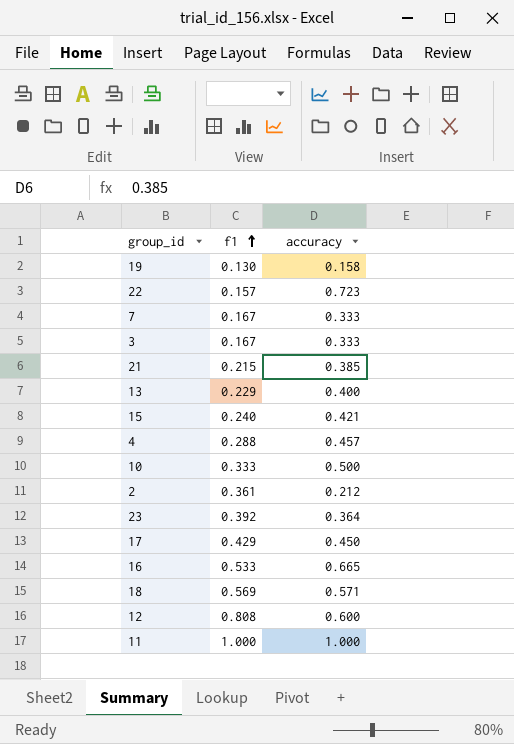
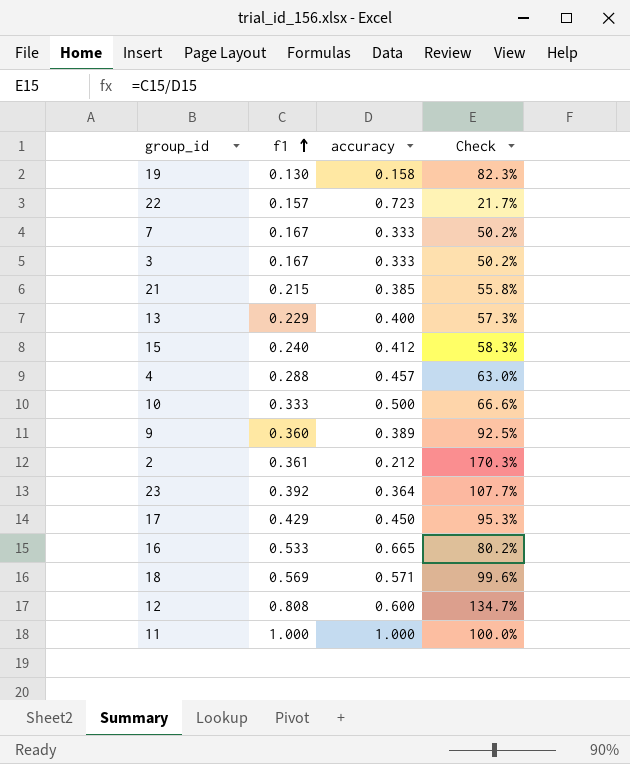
column Check | formula: none -> [f1] / [accuracy]
15 | accuracy: 0.421 -> 0.412
row 9: none -> 0.360 | 0.389 | 92.5%

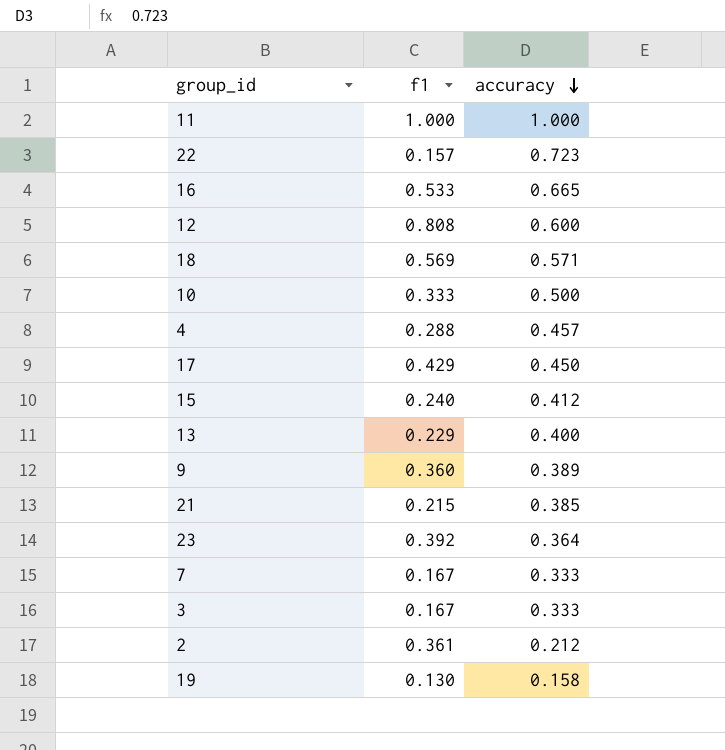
row order: f1 ascending -> accuracy descending
column Check | formula: [f1] / [accuracy] -> none

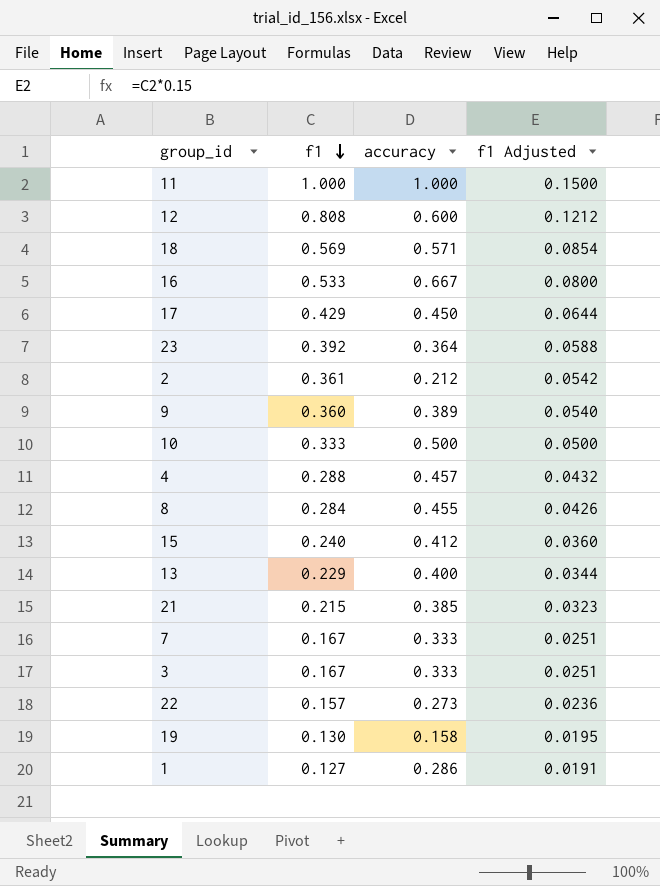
row order: accuracy descending -> f1 descending
column f1 Adjusted | formula: none -> [f1] * 0.15
16 | accuracy: 0.665 -> 0.667
row 8: none -> 0.284 | 0.455 | 0.0426
22 | accuracy: 0.723 -> 0.273
row 1: none -> 0.127 | 0.286 | 0.0191

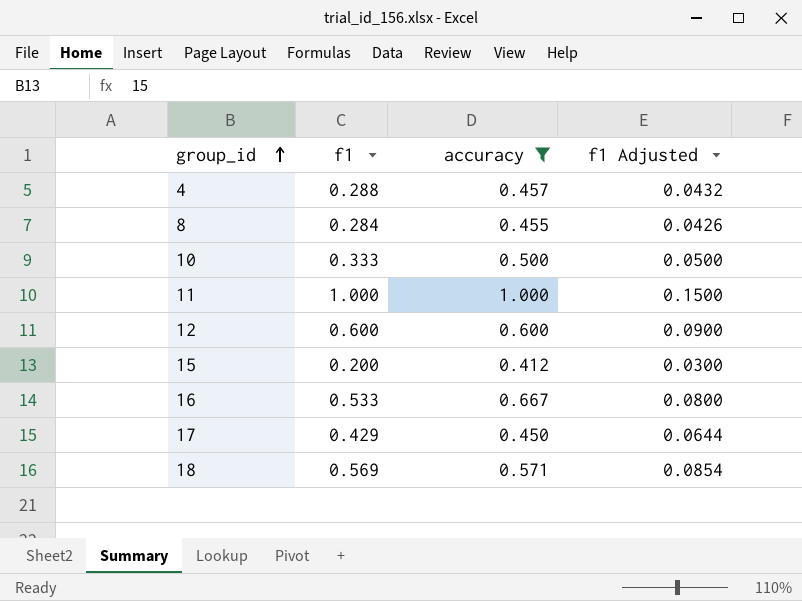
filter: none -> accuracy >= 0.412
row order: f1 descending -> group_id ascending
12 | f1: 0.808 -> 0.600
12 | f1 Adjusted: 0.1212 -> 0.0900
15 | f1: 0.240 -> 0.200
15 | f1 Adjusted: 0.0360 -> 0.0300

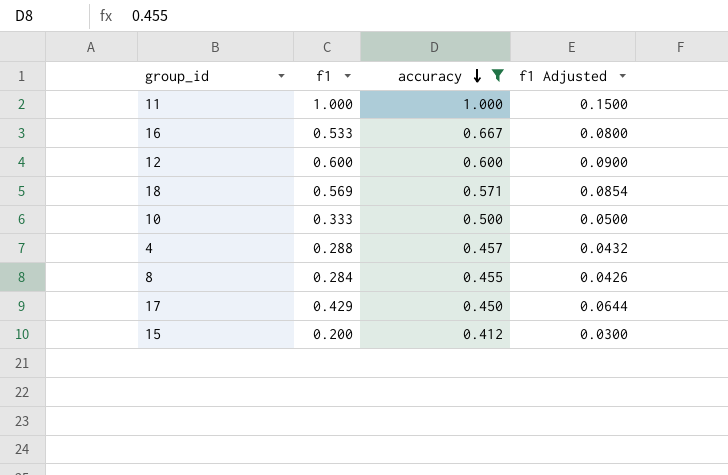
row order: group_id ascending -> accuracy descending

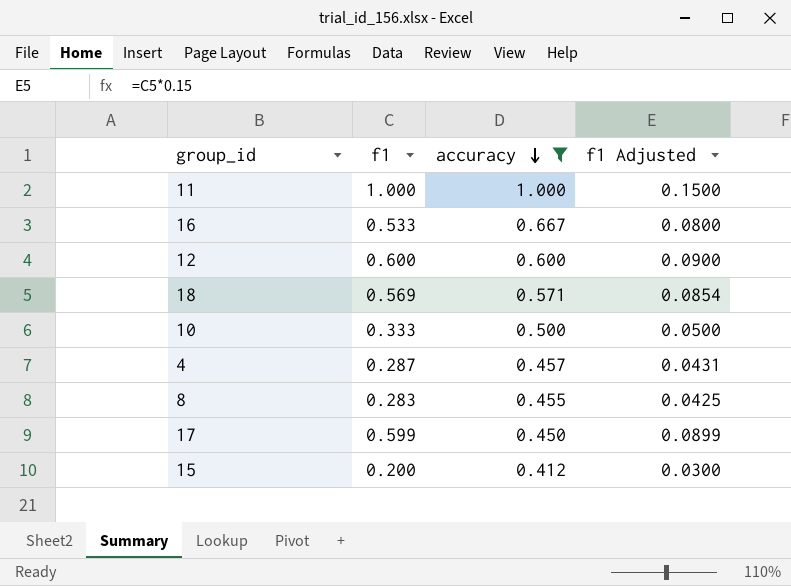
4 | f1: 0.288 -> 0.287
4 | f1 Adjusted: 0.0432 -> 0.0431
8 | f1: 0.284 -> 0.283
8 | f1 Adjusted: 0.0426 -> 0.0425
17 | f1: 0.429 -> 0.599
17 | f1 Adjusted: 0.0644 -> 0.0899

